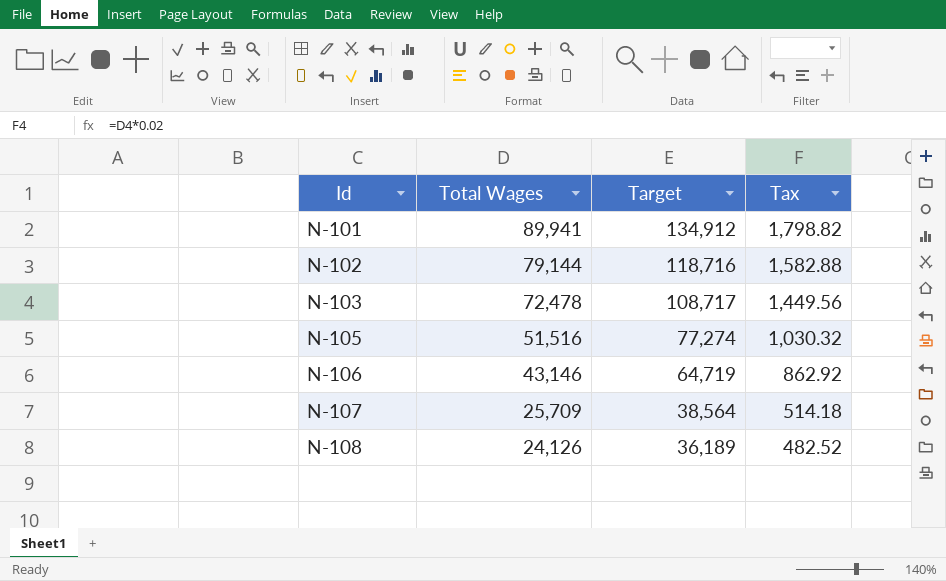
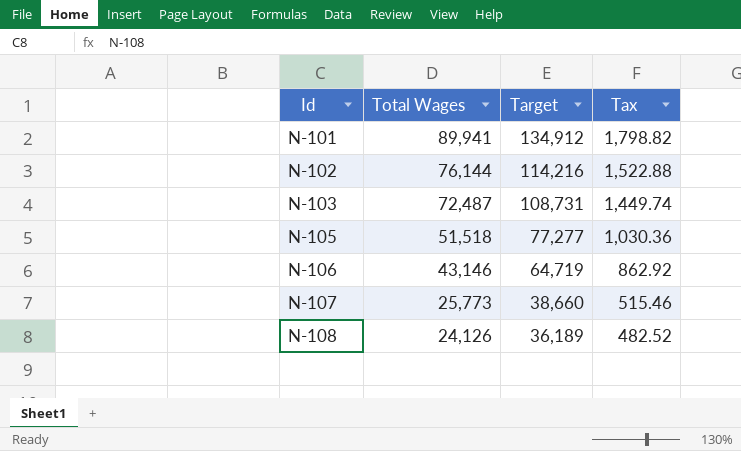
N-102 | Total Wages: 79,144 -> 76,144
N-102 | Target: 118,716 -> 114,216
N-102 | Tax: 1,582.88 -> 1,522.88
N-103 | Total Wages: 72,478 -> 72,487
N-103 | Target: 108,717 -> 108,731
N-103 | Tax: 1,449.56 -> 1,449.74
N-105 | Total Wages: 51,516 -> 51,518
N-105 | Target: 77,274 -> 77,277
N-105 | Tax: 1,030.32 -> 1,030.36
N-107 | Total Wages: 25,709 -> 25,773
N-107 | Target: 38,564 -> 38,660
N-107 | Tax: 514.18 -> 515.46

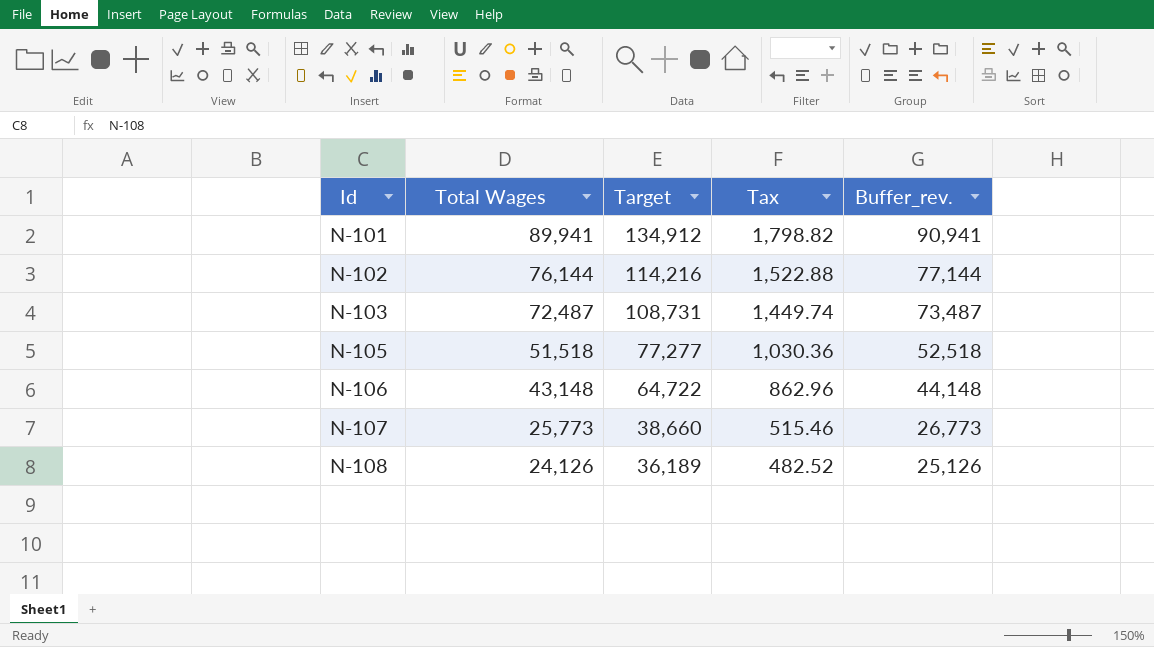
column Buffer_rev. | formula: none -> [Total Wages] + 1000
N-106 | Total Wages: 43,146 -> 43,148
N-106 | Target: 64,719 -> 64,722
N-106 | Tax: 862.92 -> 862.96

